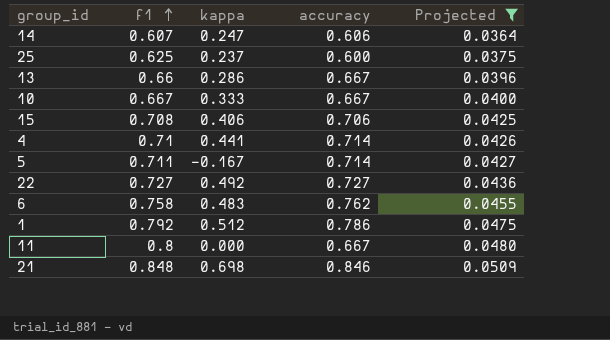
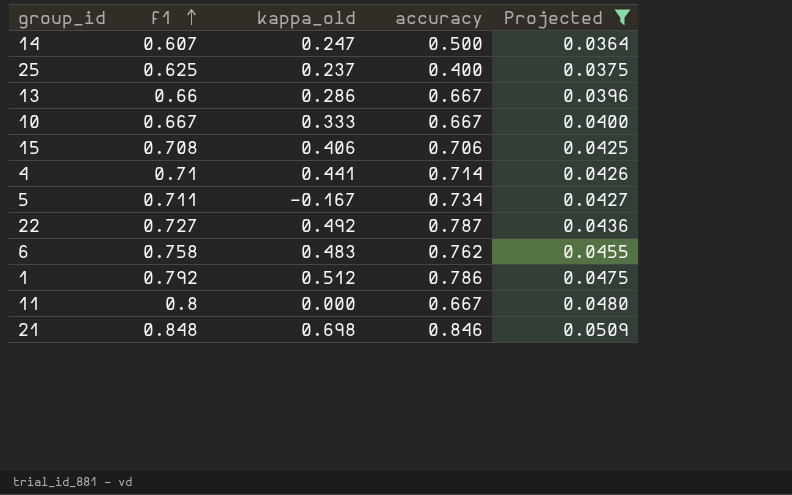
column name: kappa -> kappa_old
14 | accuracy: 0.606 -> 0.500
25 | accuracy: 0.600 -> 0.400
5 | accuracy: 0.714 -> 0.734
22 | accuracy: 0.727 -> 0.787

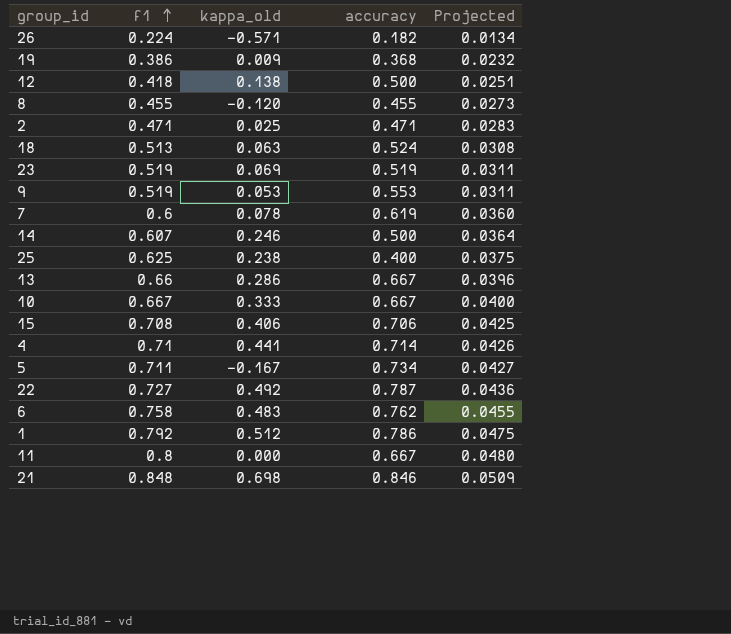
filter: Projected >= 0.0364 -> none
14 | kappa_old: 0.247 -> 0.246
25 | kappa_old: 0.237 -> 0.238

